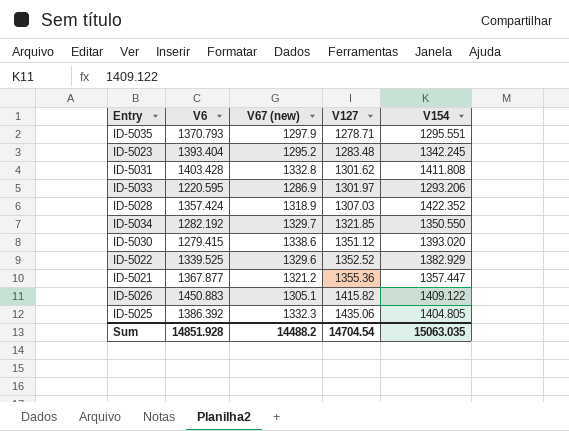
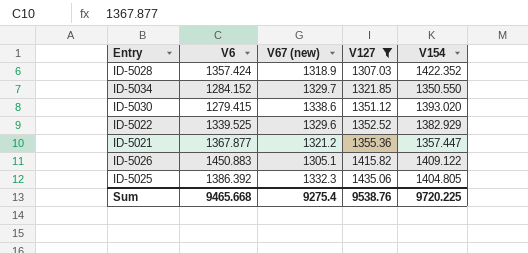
filter: none -> V127 >= 1307.03
ID-5034 | V6: 1282.192 -> 1284.152
Sum | V6: 14851.928 -> 9465.668
Sum | V67 (new): 14488.2 -> 9275.4
Sum | V127: 14704.54 -> 9538.76
Sum | V154: 15063.035 -> 9720.225

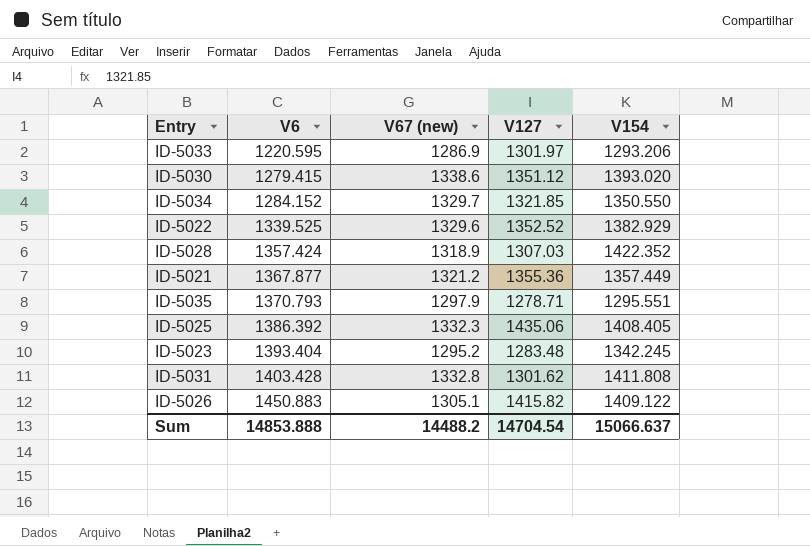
filter: V127 >= 1307.03 -> none
row order: V127 ascending -> V6 ascending
ID-5021 | V154: 1357.447 -> 1357.449
ID-5025 | V154: 1404.805 -> 1408.405
Sum | V6: 9465.668 -> 14853.888
Sum | V67 (new): 9275.4 -> 14488.2
Sum | V127: 9538.76 -> 14704.54
Sum | V154: 9720.225 -> 15066.637

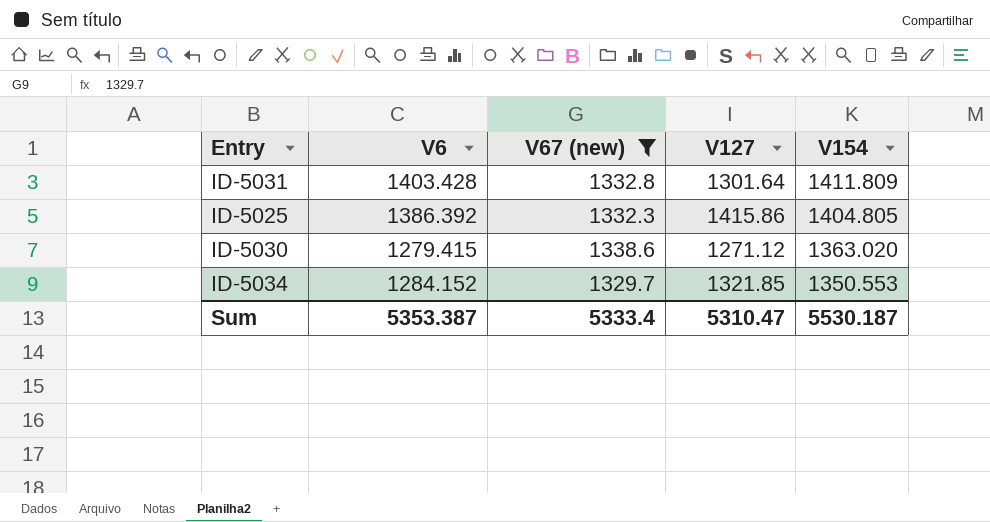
filter: none -> V67 (new) >= 1329.7
row order: V6 ascending -> V154 descending
ID-5031 | V127: 1301.62 -> 1301.64
ID-5031 | V154: 1411.808 -> 1411.809
ID-5025 | V127: 1435.06 -> 1415.86
ID-5025 | V154: 1408.405 -> 1404.805
ID-5030 | V127: 1351.12 -> 1271.12
ID-5030 | V154: 1393.020 -> 1363.020
ID-5034 | V154: 1350.550 -> 1350.553
Sum | V6: 14853.888 -> 5353.387
Sum | V67 (new): 14488.2 -> 5333.4
Sum | V127: 14704.54 -> 5310.47
Sum | V154: 15066.637 -> 5530.187

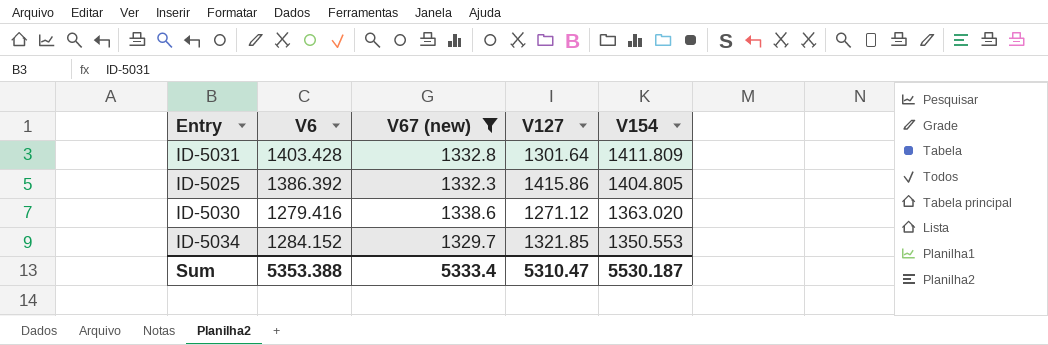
ID-5030 | V6: 1279.415 -> 1279.416
Sum | V6: 5353.387 -> 5353.388

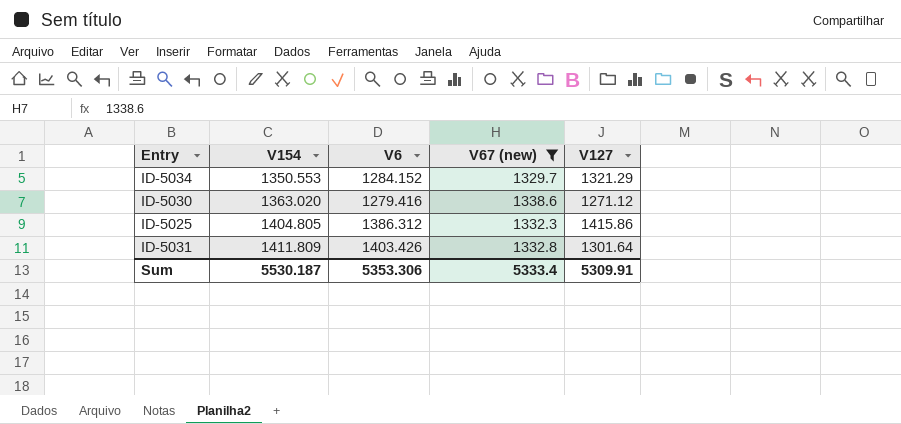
row order: V154 descending -> V154 ascending
column V154 | position: 5 -> 2
ID-5034 | V127: 1321.85 -> 1321.29
ID-5025 | V6: 1386.392 -> 1386.312
ID-5031 | V6: 1403.428 -> 1403.426
Sum | V6: 5353.388 -> 5353.306
Sum | V127: 5310.47 -> 5309.91

